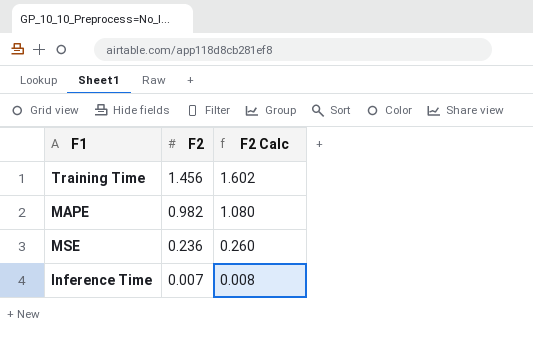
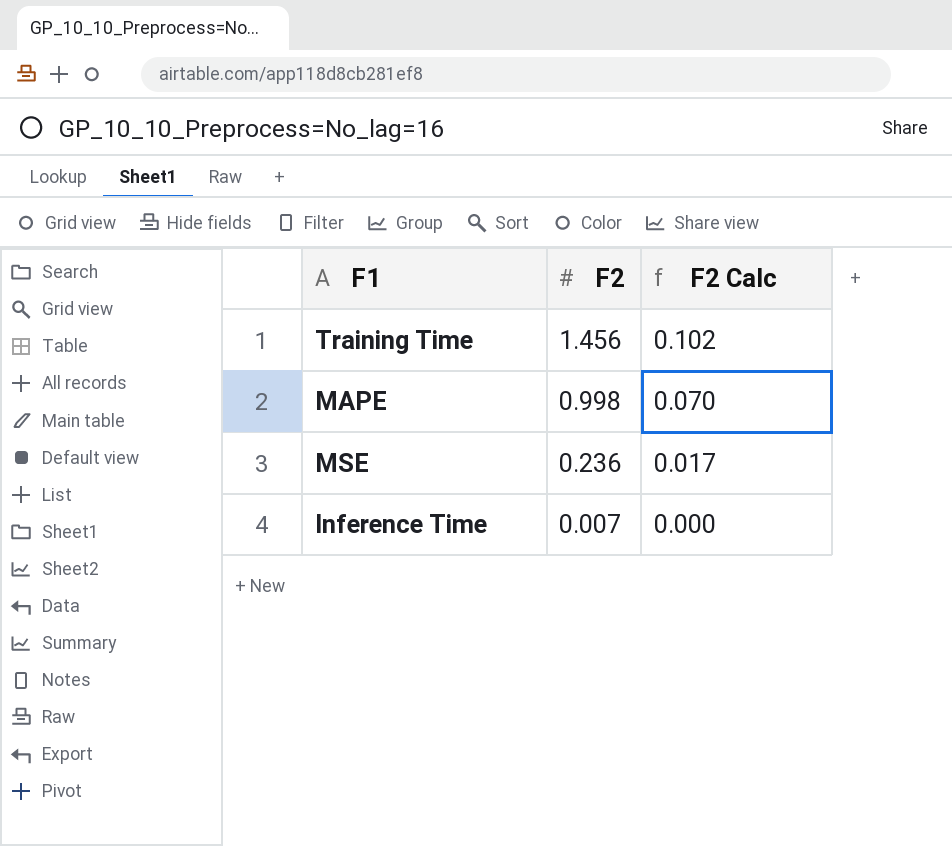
column F2 Calc | formula: [F2] * 1.1 -> [F2] * 0.07
MAPE | F2: 0.982 -> 0.998

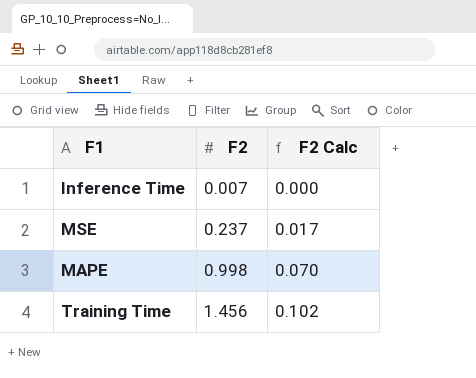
row order: F2 descending -> F2 ascending
MSE | F2: 0.236 -> 0.237

